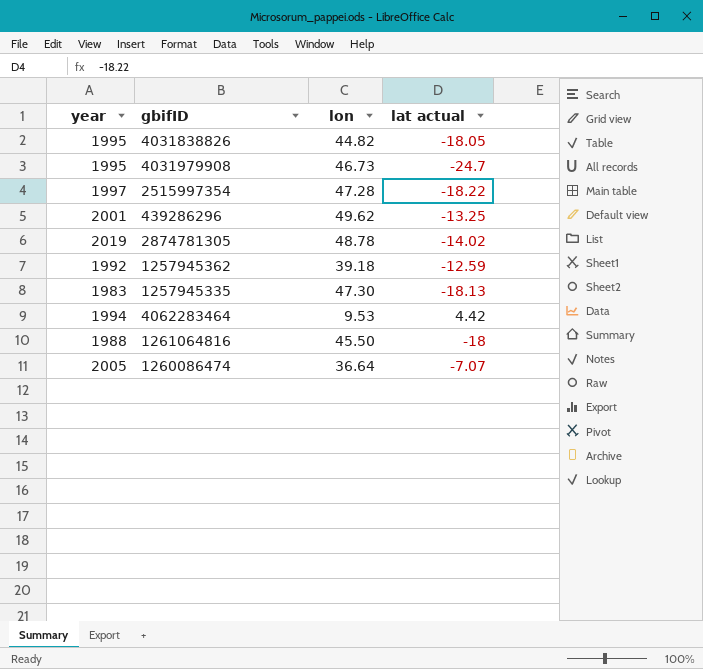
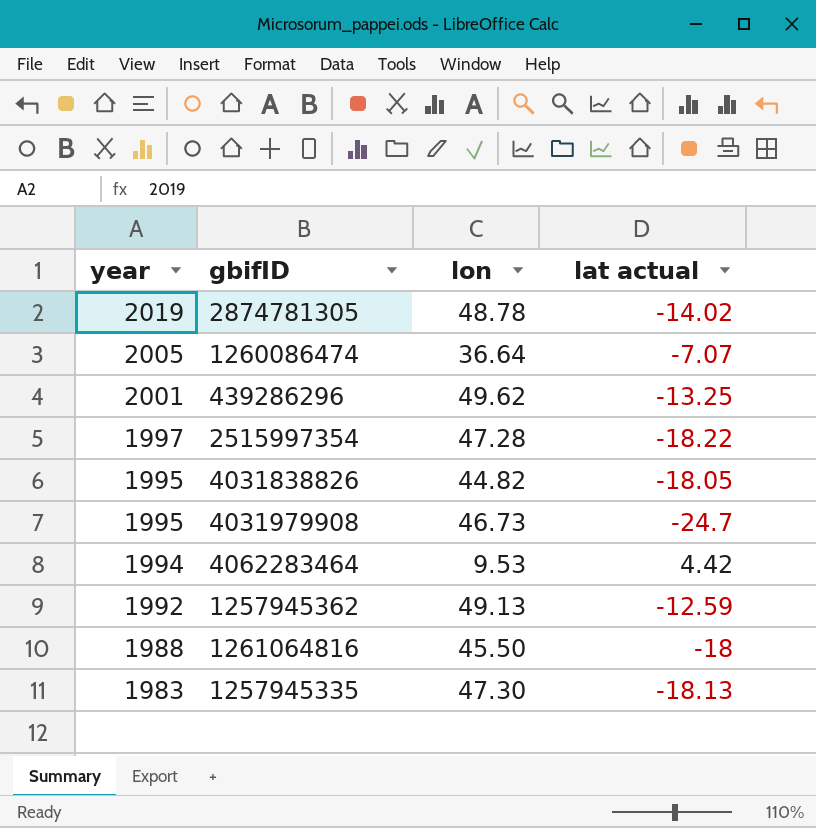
row order: none -> year descending
1257945362 | lon: 39.18 -> 49.13

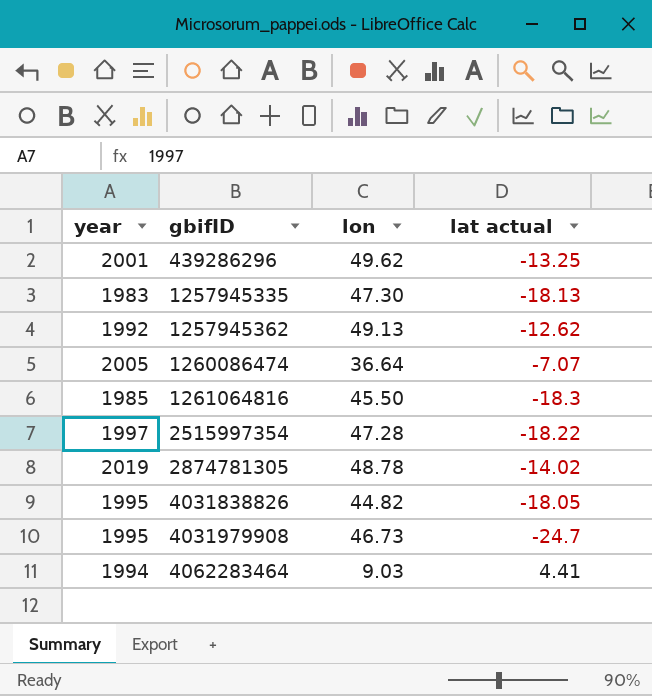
row order: year descending -> gbifID ascending
1257945362 | lat actual: -12.59 -> -12.62
1261064816 | year: 1988 -> 1985
1261064816 | lat actual: -18 -> -18.3
4062283464 | lon: 9.53 -> 9.03
4062283464 | lat actual: 4.42 -> 4.41

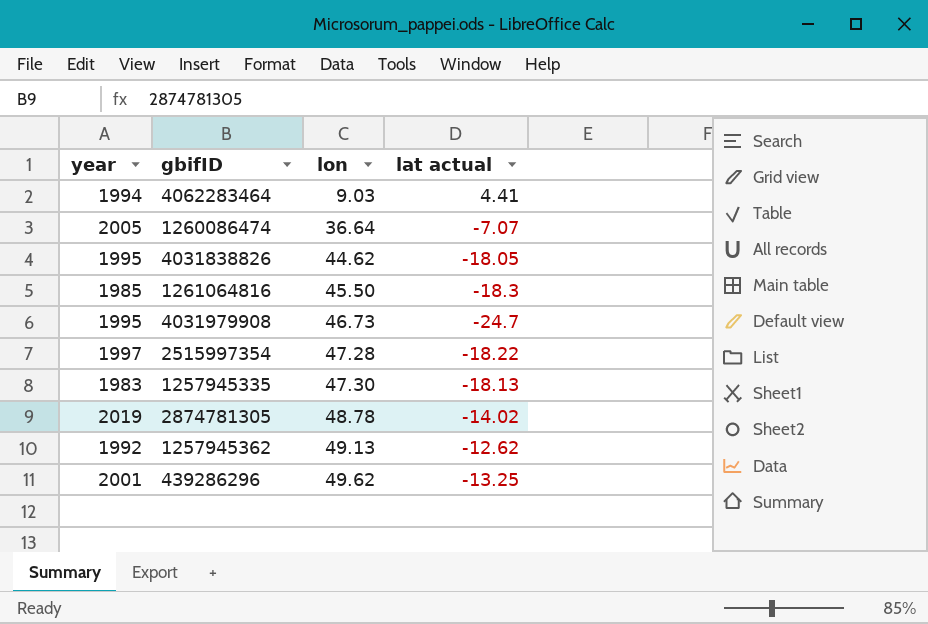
row order: gbifID ascending -> lon ascending
4031838826 | lon: 44.82 -> 44.62

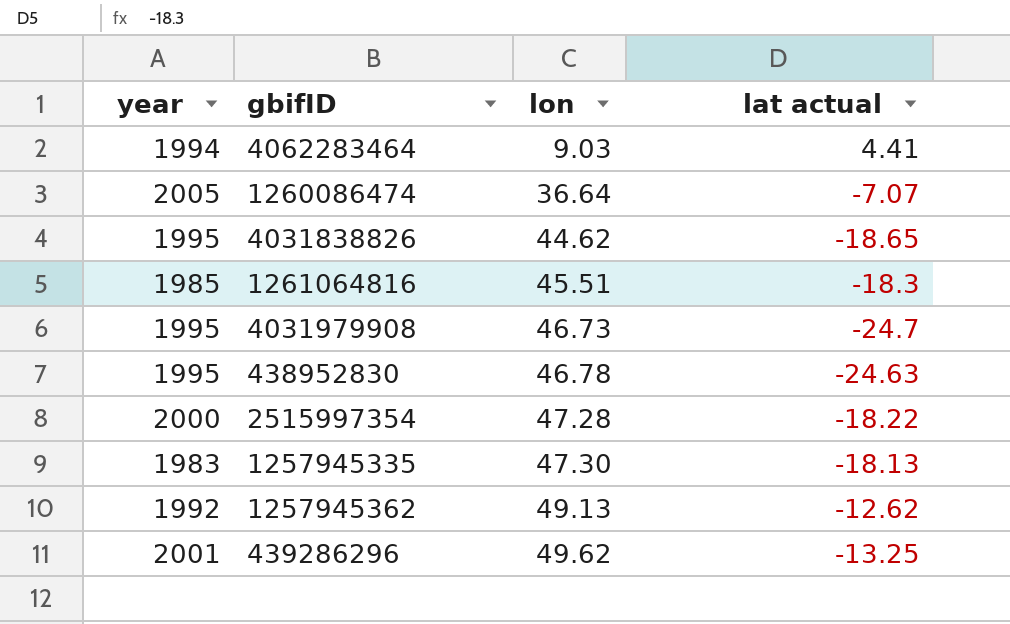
row 2874781305: 2019 | 48.78 | -14.02 -> none
4031838826 | lat actual: -18.05 -> -18.65
1261064816 | lon: 45.50 -> 45.51
row 438952830: none -> 1995 | 46.78 | -24.63
2515997354 | year: 1997 -> 2000

